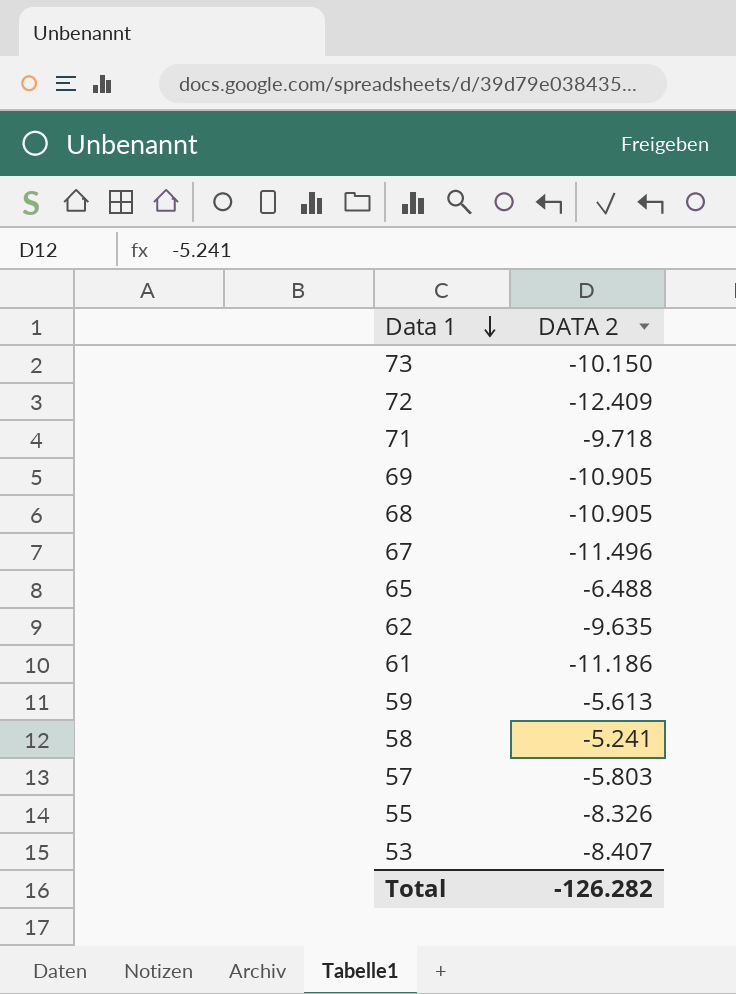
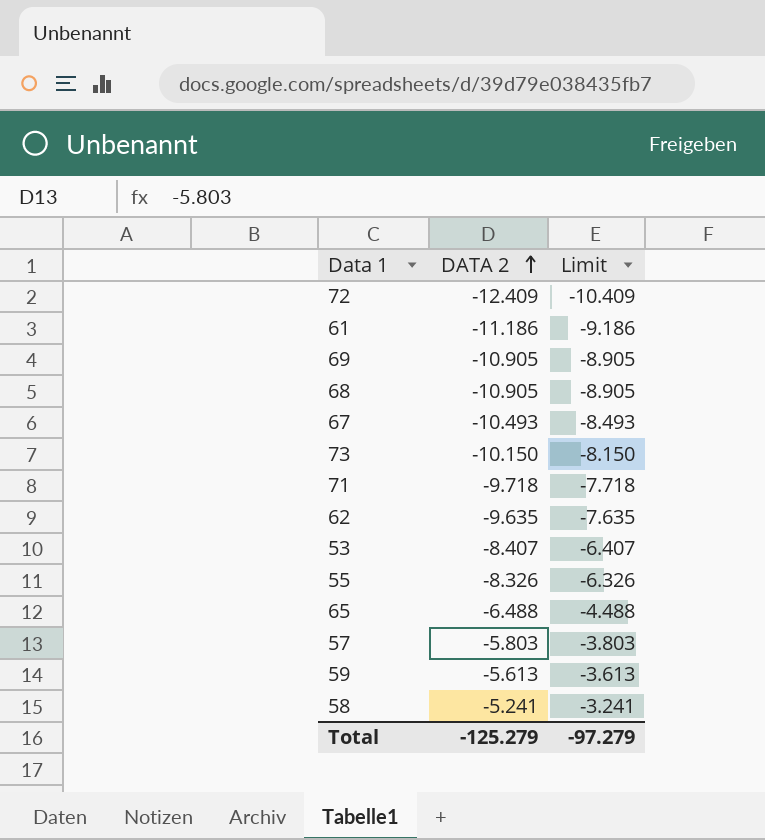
row order: Data 1 descending -> DATA 2 ascending
column Limit | formula: none -> [DATA 2] + 2
67 | DATA 2: -11.496 -> -10.493
Total | DATA 2: -126.282 -> -125.279

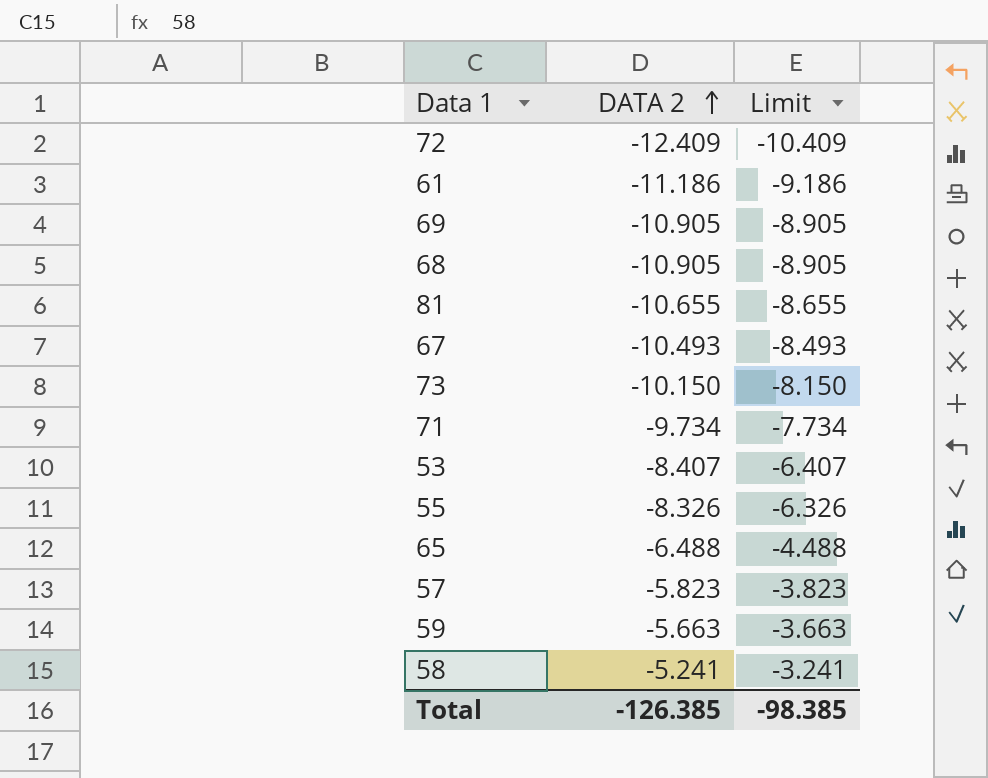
row 62: -9.635 | -7.635 -> none
row 81: none -> -10.655 | -8.655
71 | DATA 2: -9.718 -> -9.734
71 | Limit: -7.718 -> -7.734
57 | DATA 2: -5.803 -> -5.823
57 | Limit: -3.803 -> -3.823
59 | DATA 2: -5.613 -> -5.663
59 | Limit: -3.613 -> -3.663
Total | DATA 2: -125.279 -> -126.385
Total | Limit: -97.279 -> -98.385

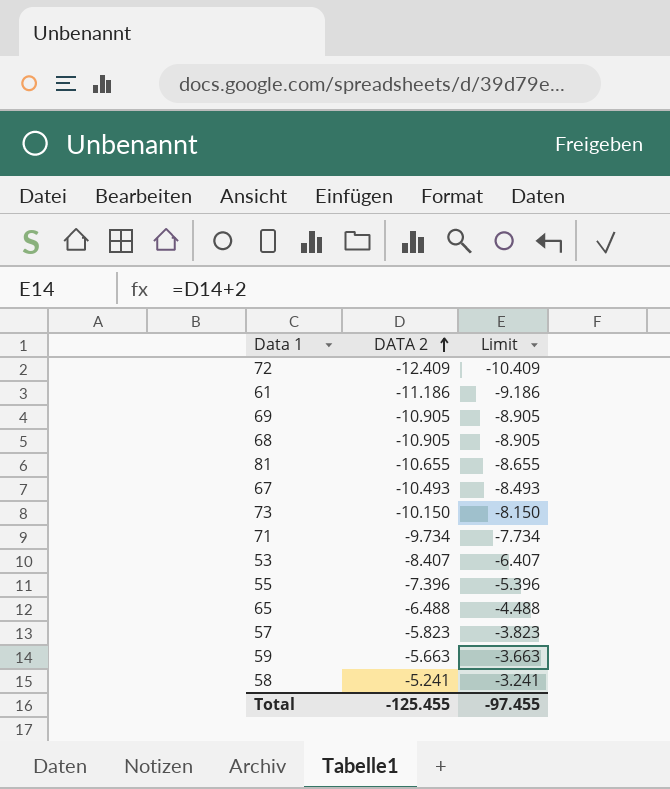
55 | DATA 2: -8.326 -> -7.396
55 | Limit: -6.326 -> -5.396
Total | DATA 2: -126.385 -> -125.455
Total | Limit: -98.385 -> -97.455

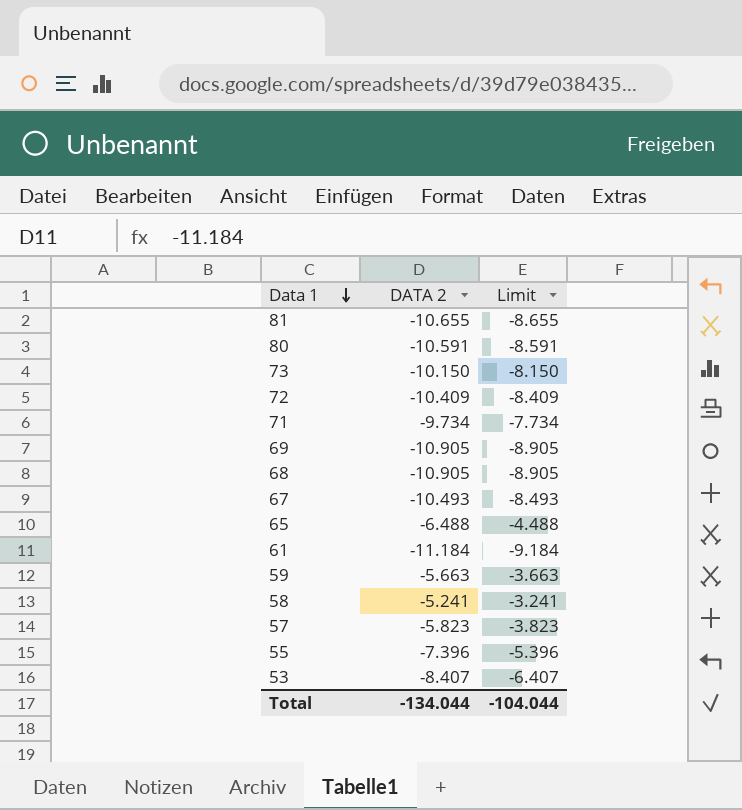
row order: DATA 2 ascending -> Data 1 descending
row 80: none -> -10.591 | -8.591
72 | DATA 2: -12.409 -> -10.409
72 | Limit: -10.409 -> -8.409
61 | DATA 2: -11.186 -> -11.184
61 | Limit: -9.186 -> -9.184
Total | DATA 2: -125.455 -> -134.044
Total | Limit: -97.455 -> -104.044

